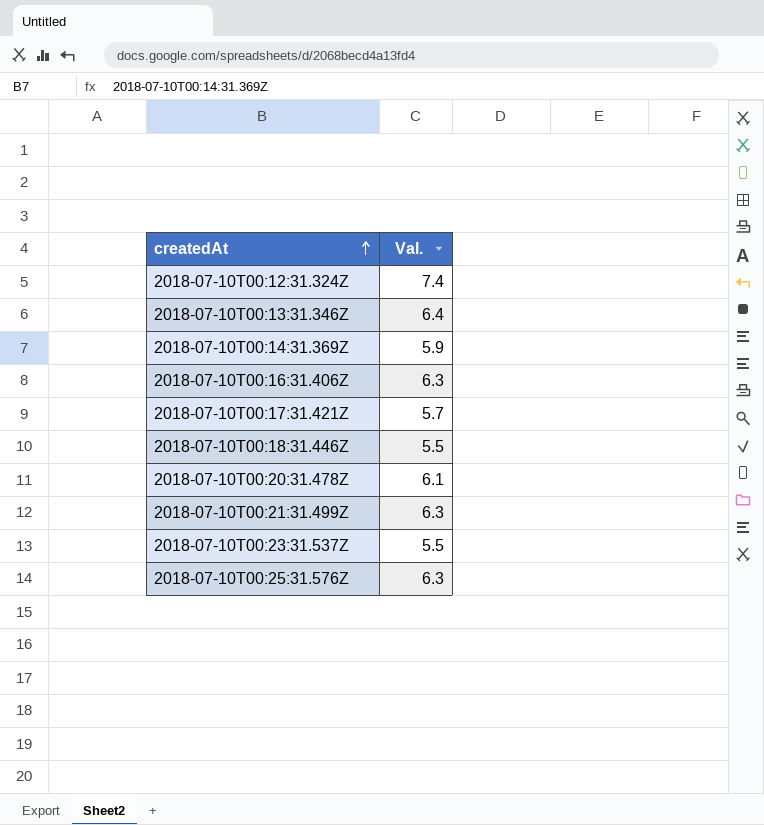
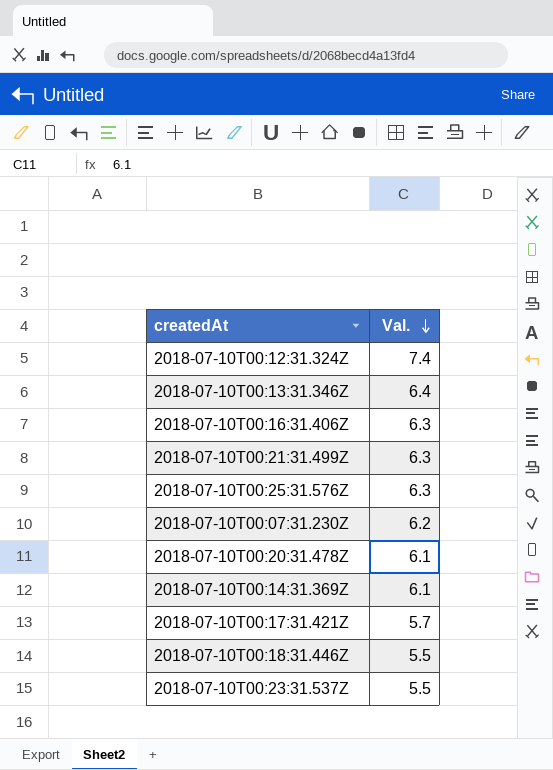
row order: createdAt ascending -> Val. descending
row 2018-07-10T00:07:31.230Z: none -> 6.2
2018-07-10T00:14:31.369Z | Val.: 5.9 -> 6.1

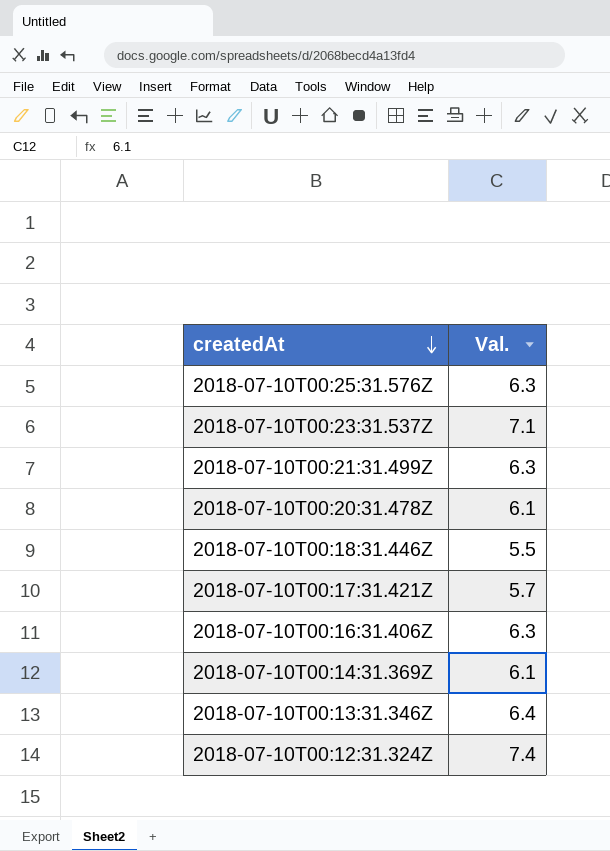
row order: Val. descending -> createdAt descending
row 2018-07-10T00:07:31.230Z: 6.2 -> none
2018-07-10T00:23:31.537Z | Val.: 5.5 -> 7.1

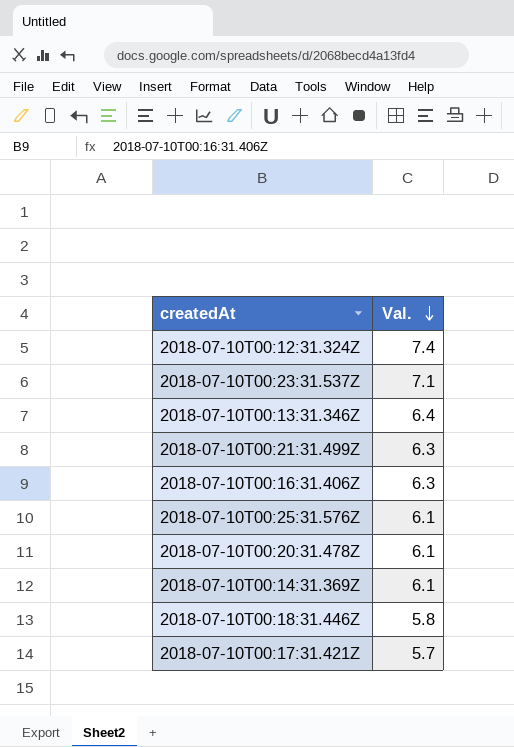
row order: createdAt descending -> Val. descending
2018-07-10T00:25:31.576Z | Val.: 6.3 -> 6.1
2018-07-10T00:18:31.446Z | Val.: 5.5 -> 5.8

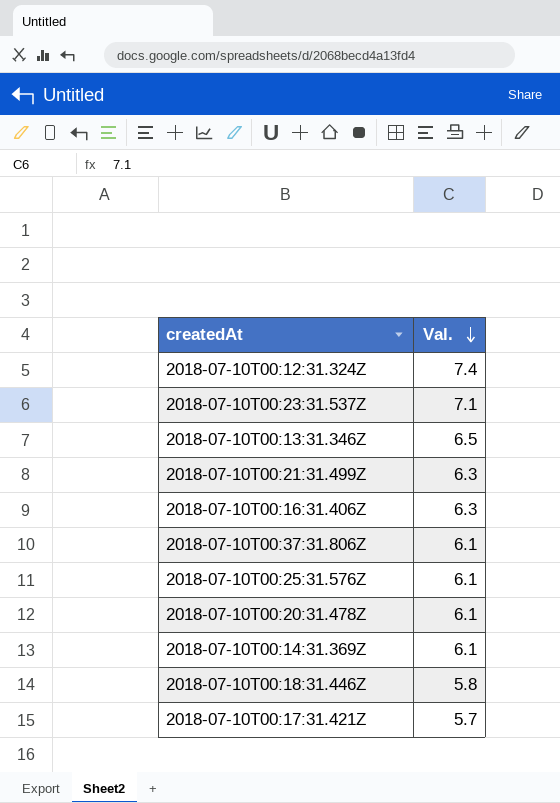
2018-07-10T00:13:31.346Z | Val.: 6.4 -> 6.5
row 2018-07-10T00:37:31.806Z: none -> 6.1

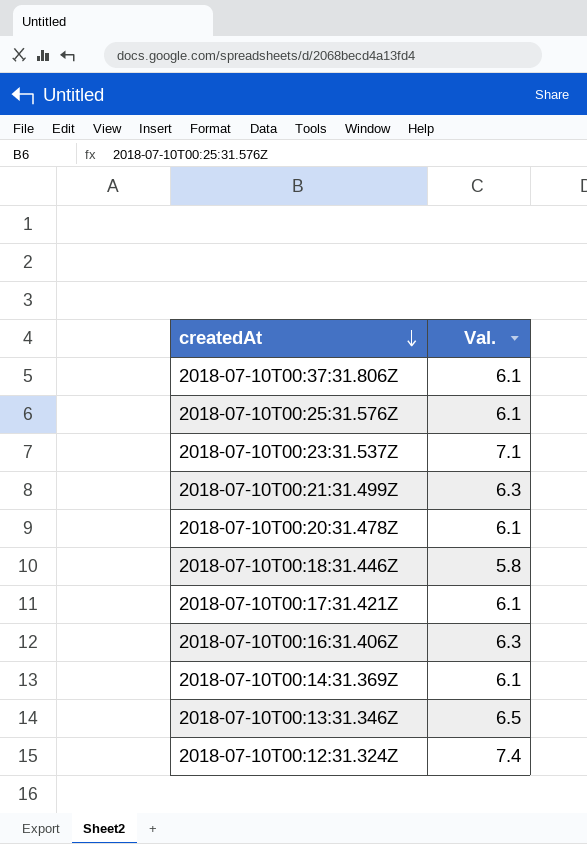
row order: Val. descending -> createdAt descending
2018-07-10T00:17:31.421Z | Val.: 5.7 -> 6.1

